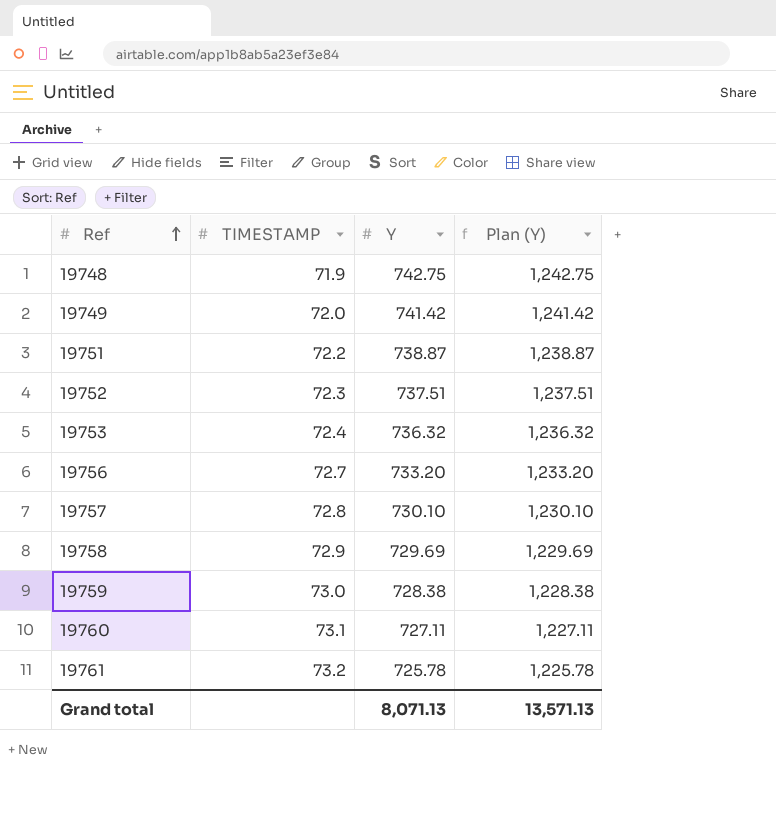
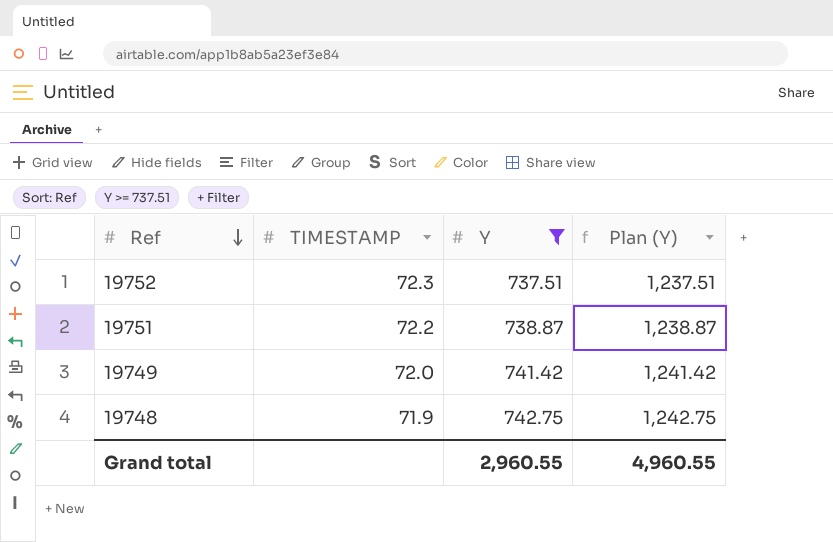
filter: none -> Y >= 737.51
row order: Ref ascending -> Ref descending
Grand total | Y: 8,071.13 -> 2,960.55
Grand total | Plan (Y): 13,571.13 -> 4,960.55

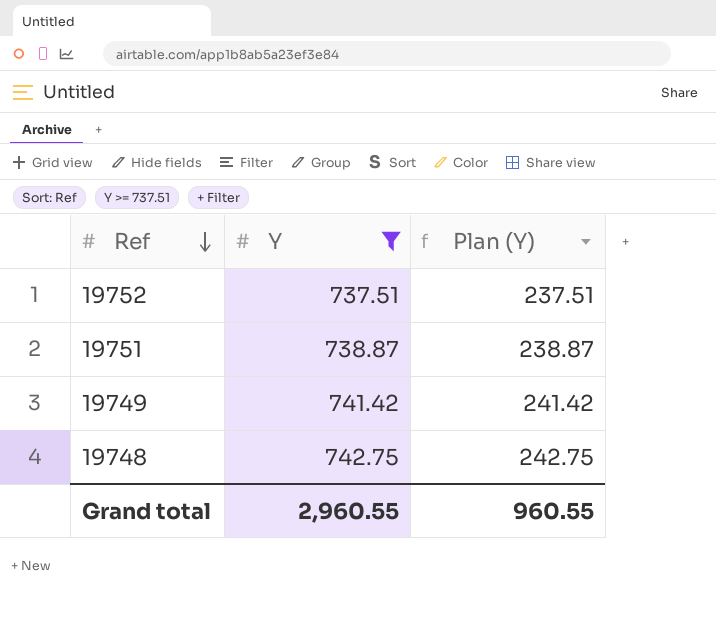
column TIMESTAMP | position: 2 -> none
column Plan (Y) | formula: [Y] + 500 -> [Y] - 500
Grand total | Plan (Y): 4,960.55 -> 960.55

